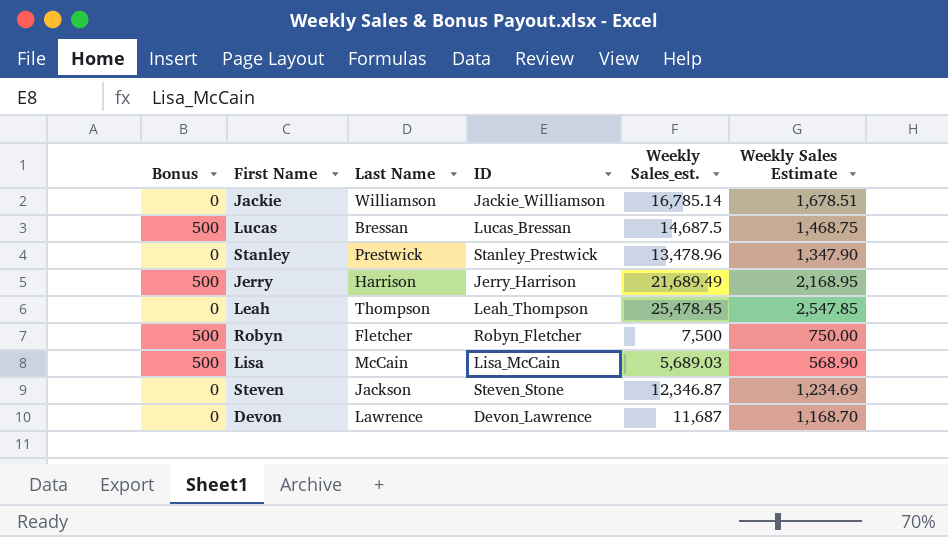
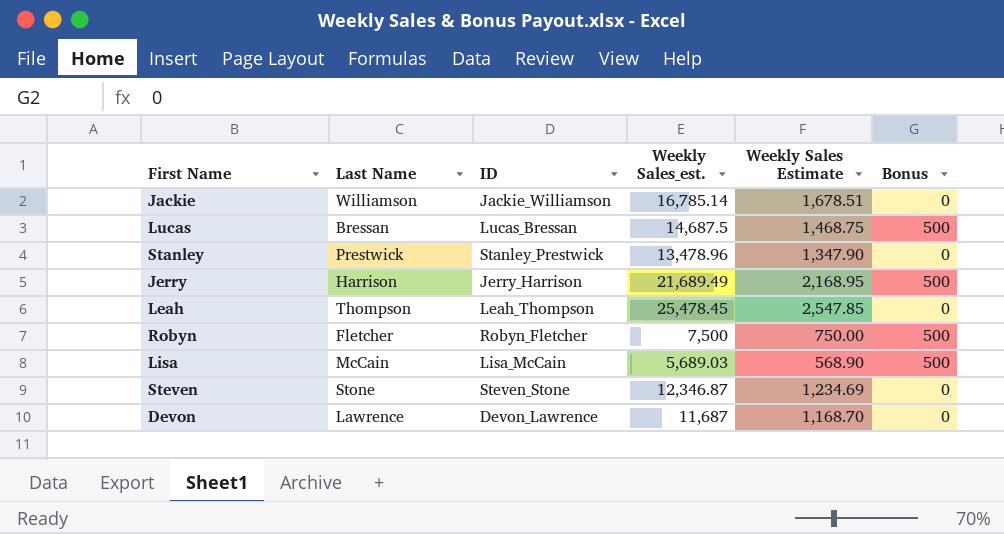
column Bonus | position: 1 -> 6
Steven | Last Name: Jackson -> Stone

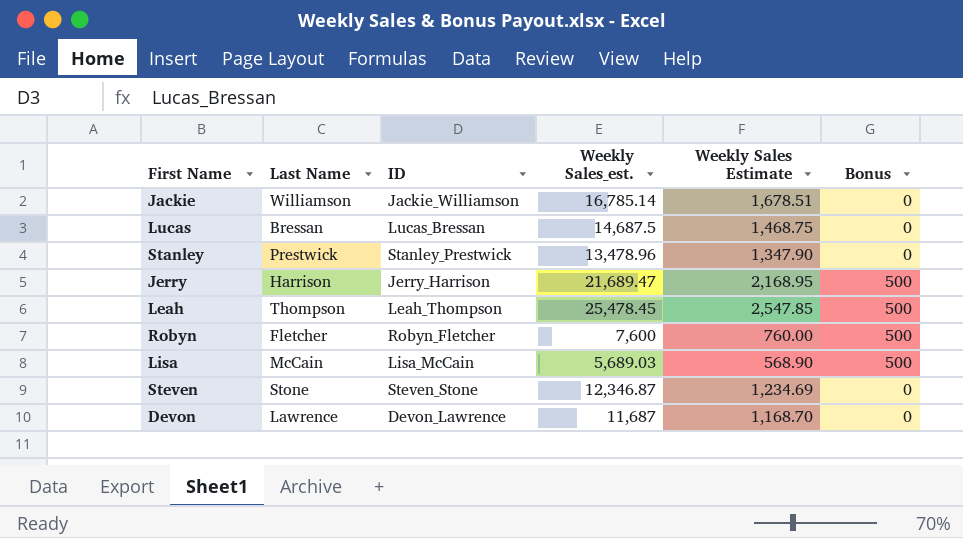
Lucas | Bonus: 500 -> 0
Jerry | Weekly Sales_est.: 21,689.49 -> 21,689.47
Leah | Bonus: 0 -> 500
Robyn | Weekly Sales_est.: 7,500 -> 7,600
Robyn | Weekly Sales Estimate: 750.00 -> 760.00

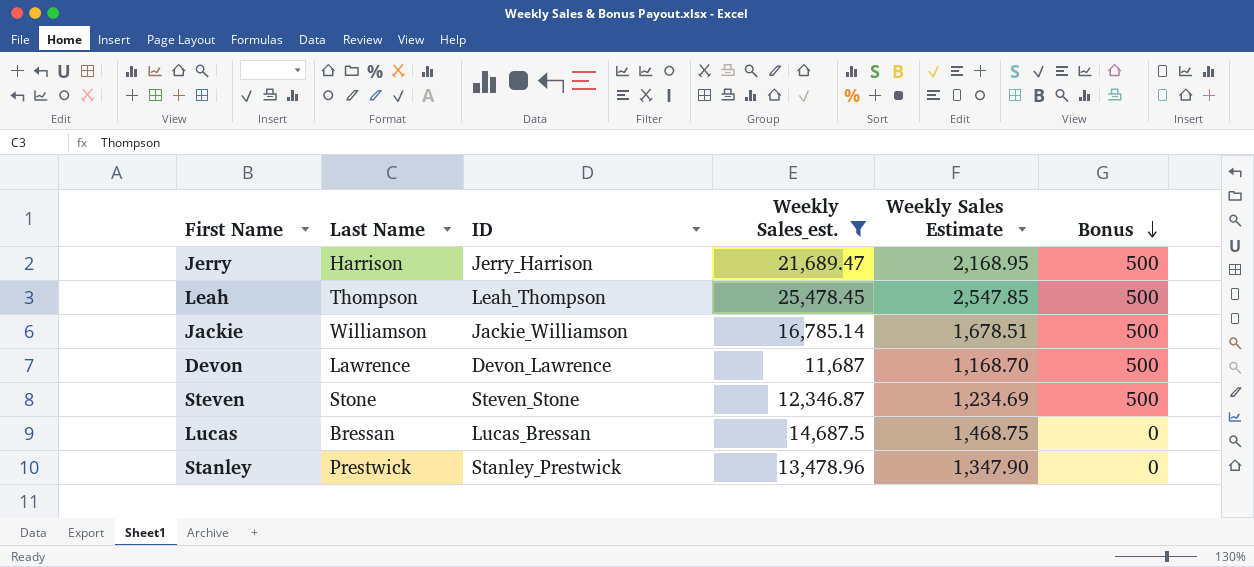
filter: none -> Weekly Sales_est. >= 11,687
row order: none -> Bonus descending
Jackie | Bonus: 0 -> 500
Devon | Bonus: 0 -> 500
Steven | Bonus: 0 -> 500

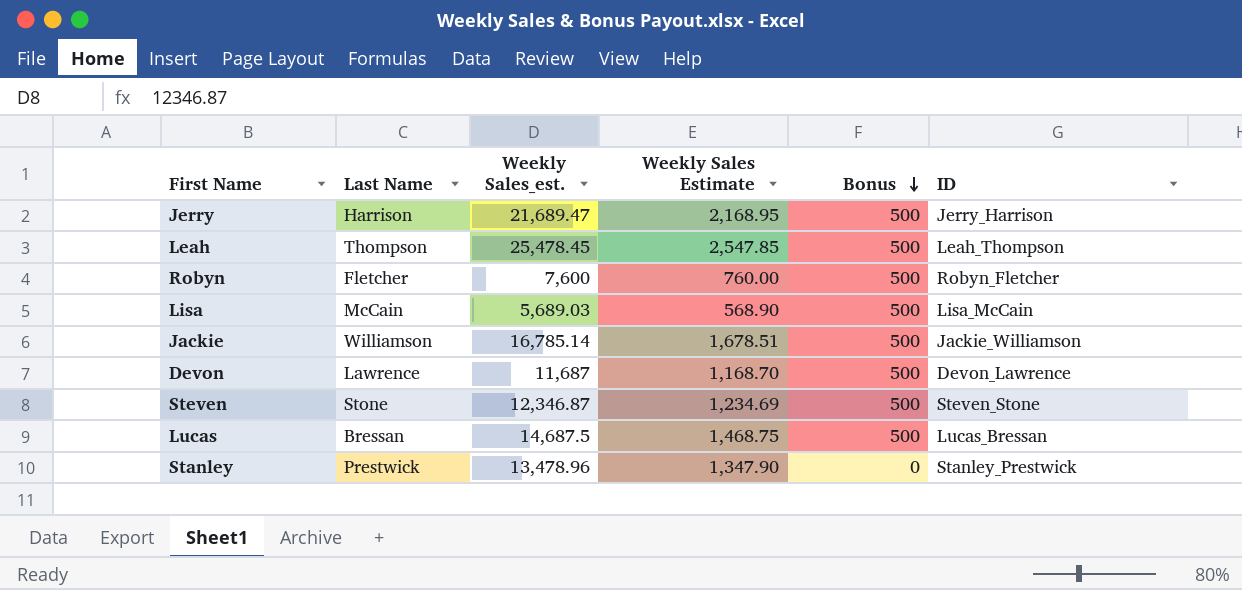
filter: Weekly Sales_est. >= 11,687 -> none
column ID | position: 3 -> 6
Lucas | Bonus: 0 -> 500

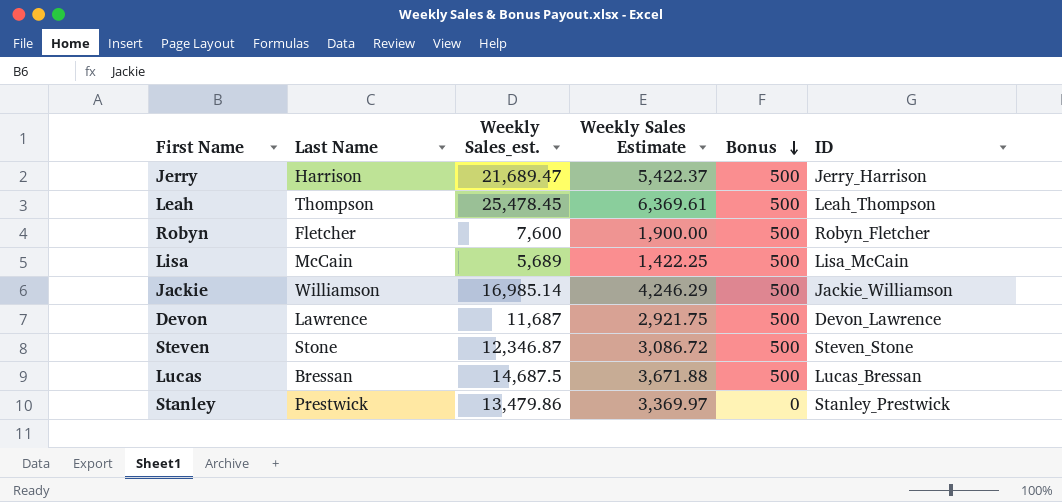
column Weekly Sales Estimate | formula: [Weekly Sales_est.] * 0.1 -> [Weekly Sales_est.] * 0.25
Lisa | Weekly Sales_est.: 5,689.03 -> 5,689
Jackie | Weekly Sales_est.: 16,785.14 -> 16,985.14
Stanley | Weekly Sales_est.: 13,478.96 -> 13,479.86

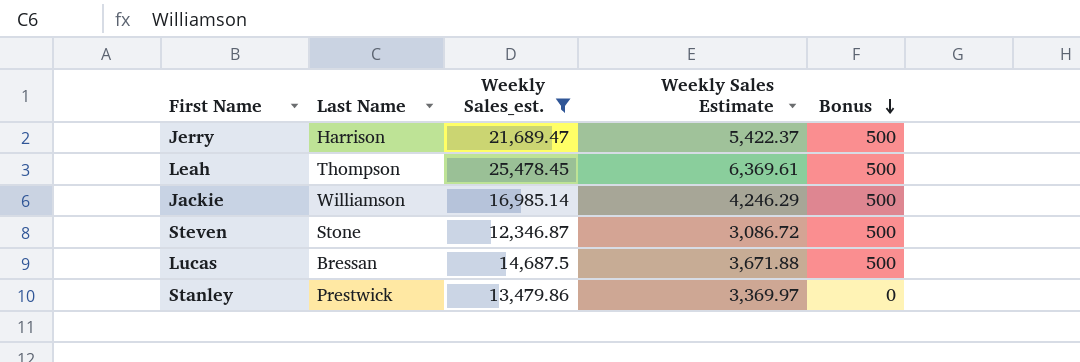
filter: none -> Weekly Sales_est. >= 12,346.87
column ID | position: 6 -> none

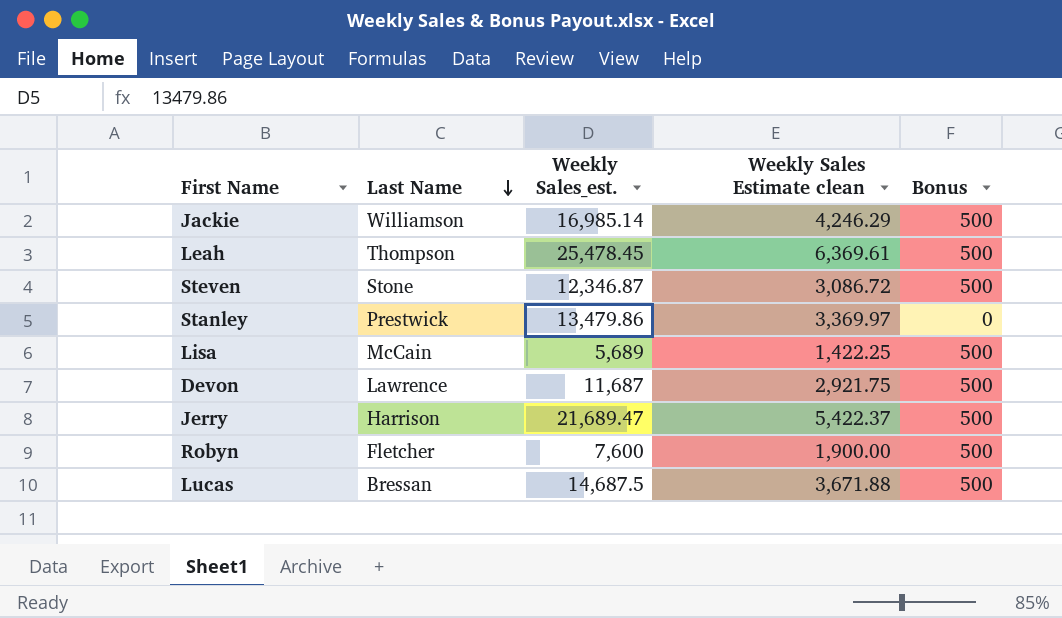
filter: Weekly Sales_est. >= 12,346.87 -> none
row order: Bonus descending -> Last Name descending
column name: Weekly Sales Estimate -> Weekly Sales Estimate clean

